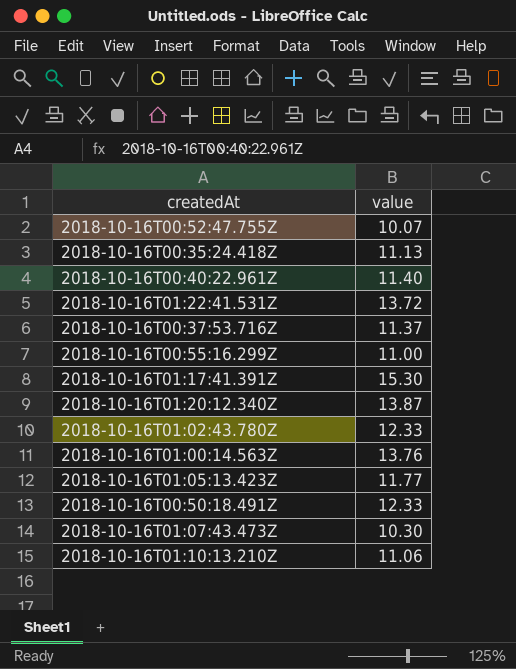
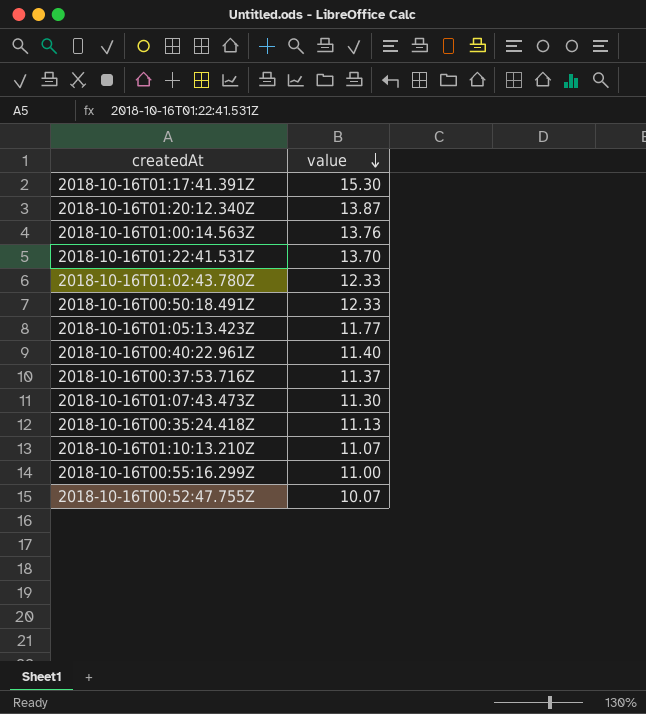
row order: none -> value descending
2018-10-16T01:22:41.531Z | value: 13.72 -> 13.70
2018-10-16T01:07:43.473Z | value: 10.30 -> 11.30
2018-10-16T01:10:13.210Z | value: 11.06 -> 11.07

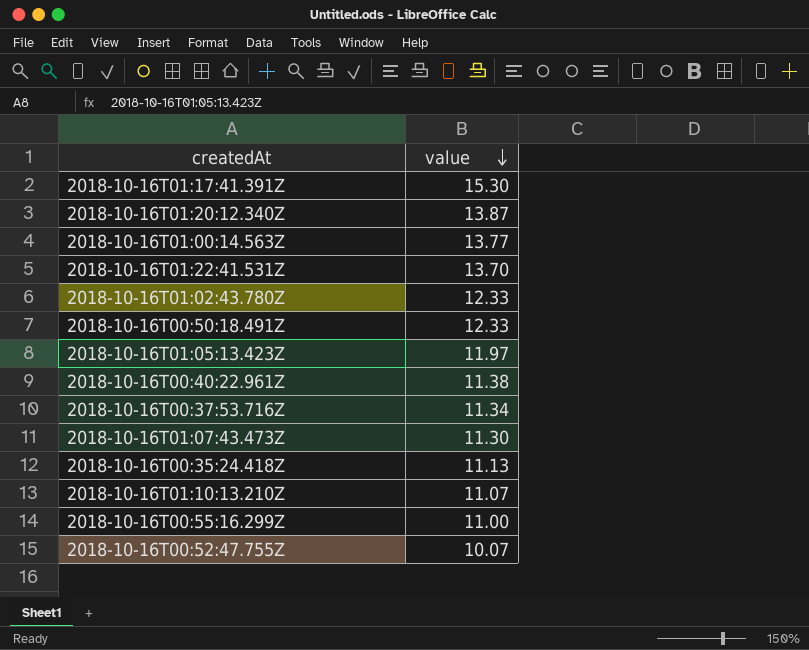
2018-10-16T01:00:14.563Z | value: 13.76 -> 13.77
2018-10-16T01:05:13.423Z | value: 11.77 -> 11.97
2018-10-16T00:40:22.961Z | value: 11.40 -> 11.38
2018-10-16T00:37:53.716Z | value: 11.37 -> 11.34

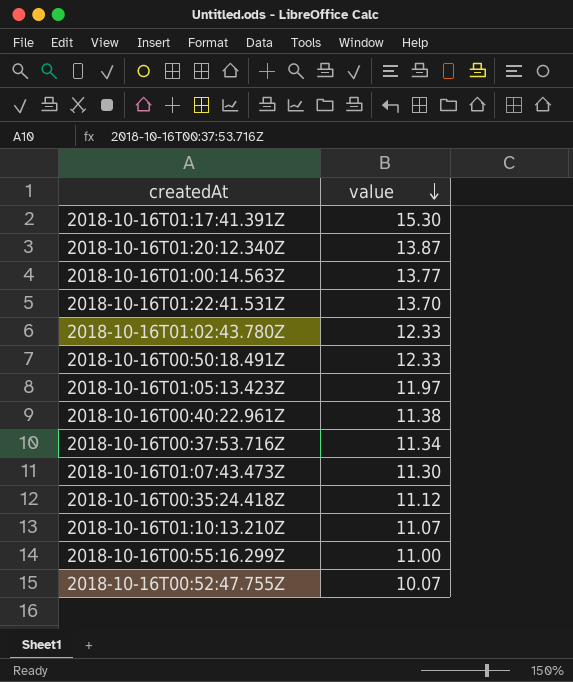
2018-10-16T00:35:24.418Z | value: 11.13 -> 11.12

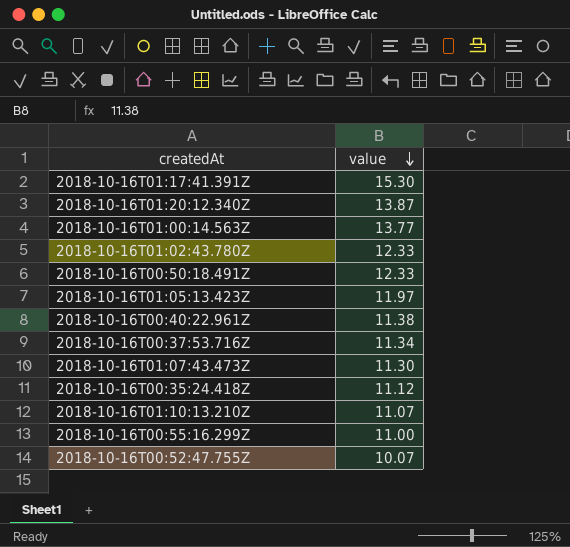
row 2018-10-16T01:22:41.531Z: 13.70 -> none

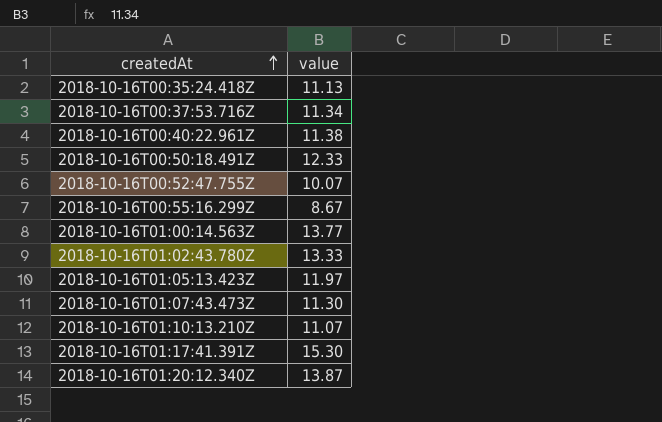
row order: value descending -> createdAt ascending
2018-10-16T00:35:24.418Z | value: 11.12 -> 11.13
2018-10-16T00:55:16.299Z | value: 11.00 -> 8.67
2018-10-16T01:02:43.780Z | value: 12.33 -> 13.33

